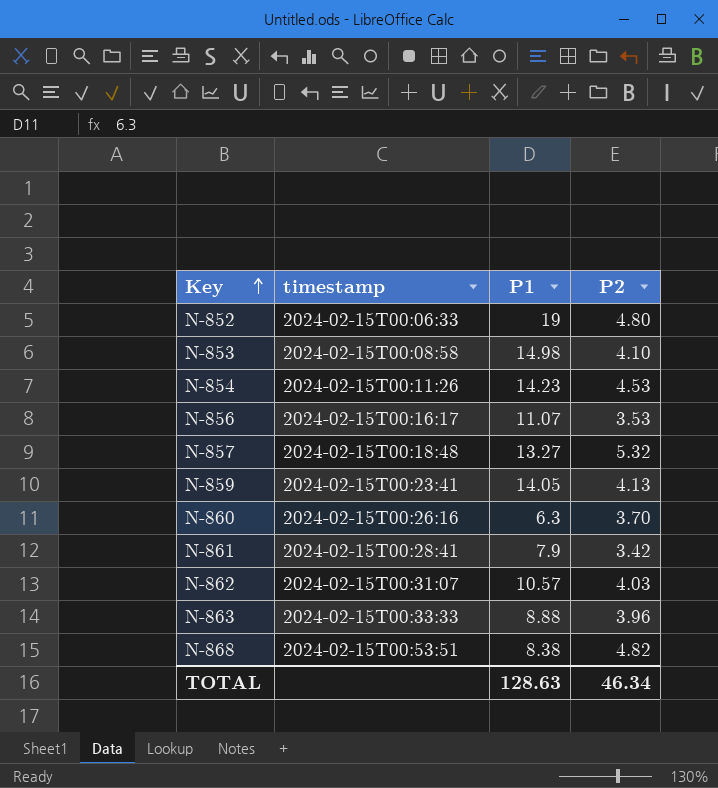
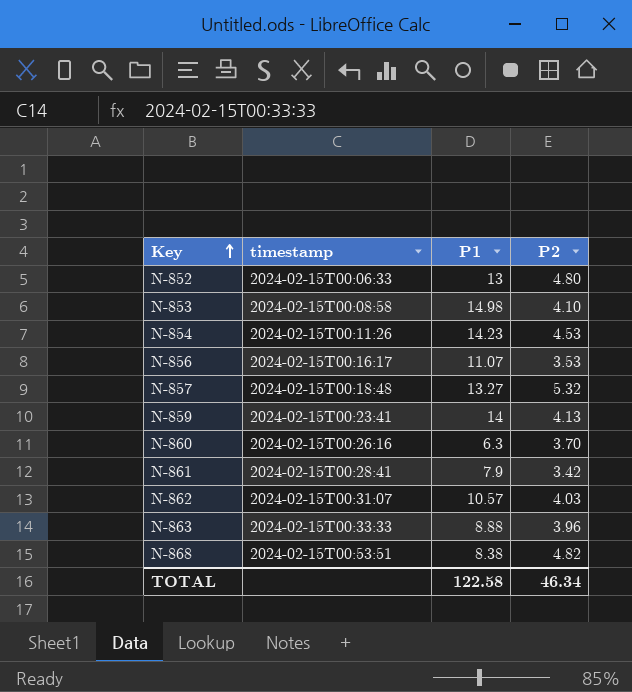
N-852 | P1: 19 -> 13
N-859 | P1: 14.05 -> 14
TOTAL | P1: 128.63 -> 122.58

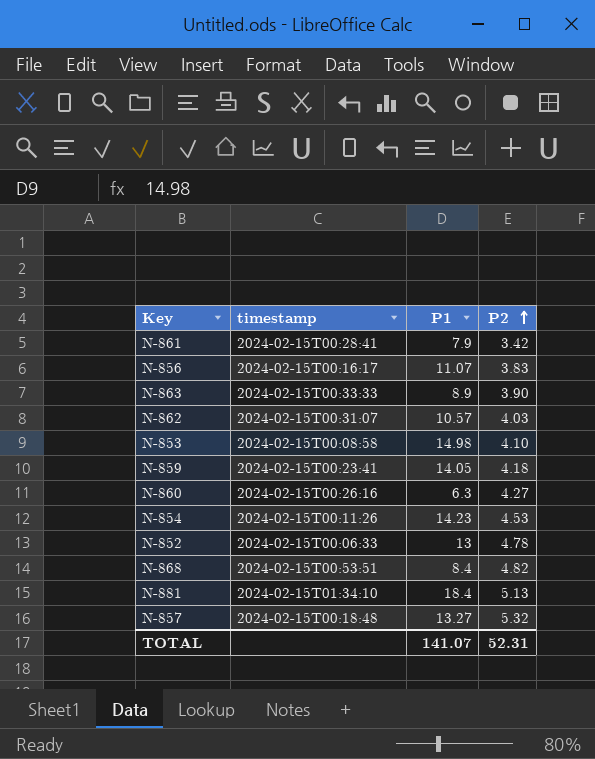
row order: Key ascending -> P2 ascending
N-856 | P2: 3.53 -> 3.83
N-863 | P1: 8.88 -> 8.9
N-863 | P2: 3.96 -> 3.90
N-859 | P1: 14 -> 14.05
N-859 | P2: 4.13 -> 4.18
N-860 | P2: 3.70 -> 4.27
N-852 | P2: 4.80 -> 4.78
N-868 | P1: 8.38 -> 8.4
row N-881: none -> 2024-02-15T01:34:10 | 18.4 | 5.13
TOTAL | P1: 122.58 -> 141.07
TOTAL | P2: 46.34 -> 52.31

